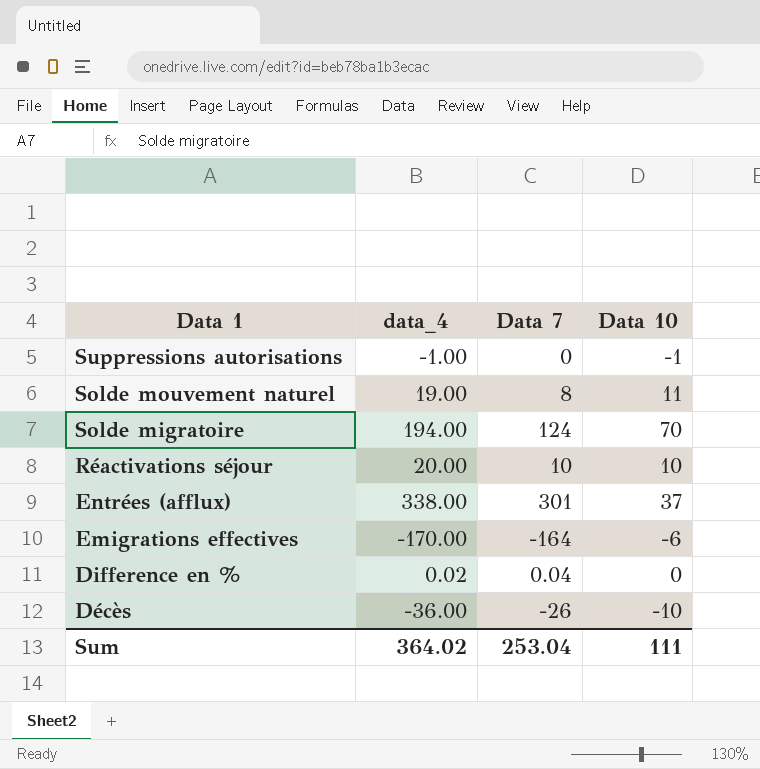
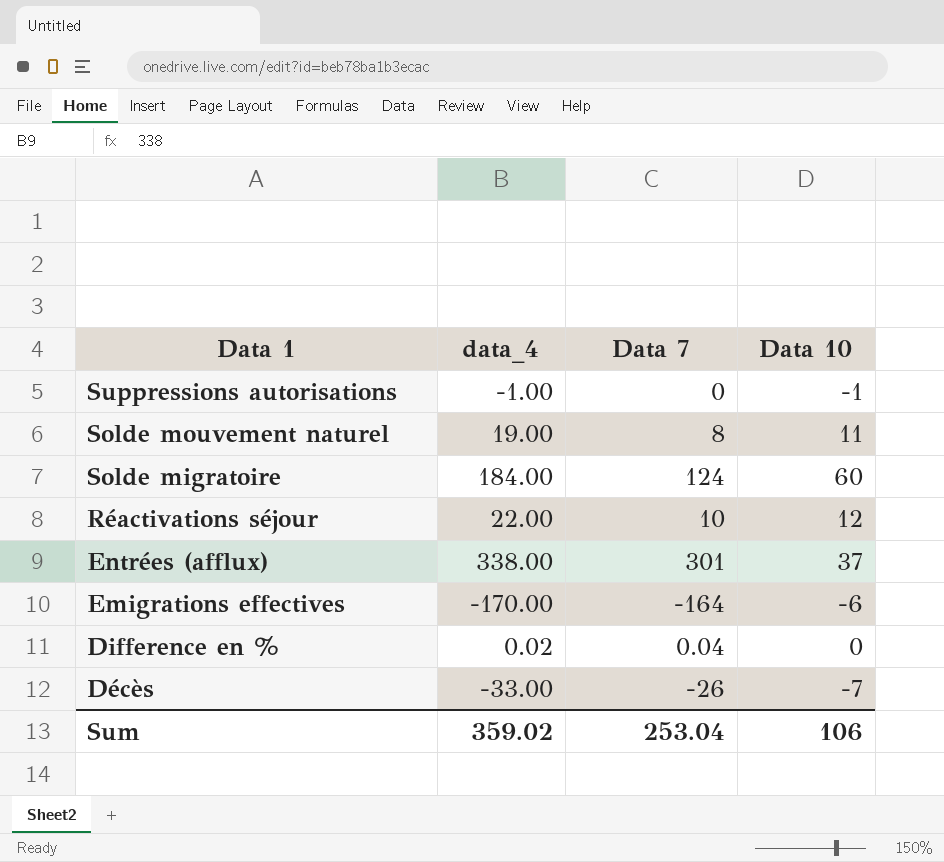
Solde migratoire | data_4: 194.00 -> 184.00
Solde migratoire | Data 10: 70 -> 60
Réactivations séjour | data_4: 20.00 -> 22.00
Réactivations séjour | Data 10: 10 -> 12
Décès | data_4: -36.00 -> -33.00
Décès | Data 10: -10 -> -7
Sum | data_4: 364.02 -> 359.02
Sum | Data 10: 111 -> 106

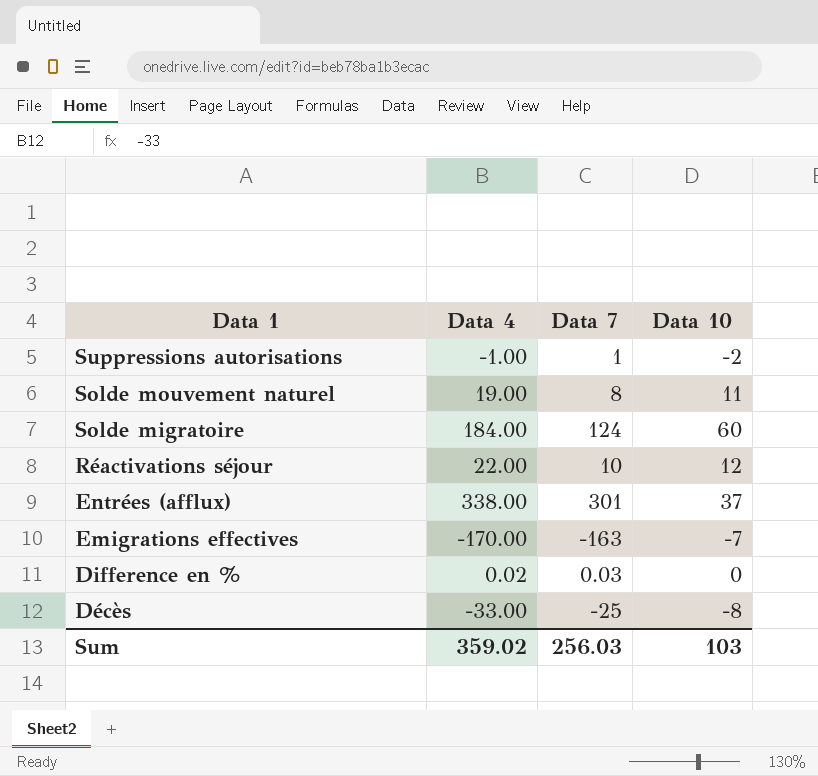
column name: data_4 -> Data 4
Suppressions autorisations | Data 7: 0 -> 1
Suppressions autorisations | Data 10: -1 -> -2
Emigrations effectives | Data 7: -164 -> -163
Emigrations effectives | Data 10: -6 -> -7
Difference en % | Data 7: 0.04 -> 0.03
Décès | Data 7: -26 -> -25
Décès | Data 10: -7 -> -8
Sum | Data 7: 253.04 -> 256.03
Sum | Data 10: 106 -> 103

